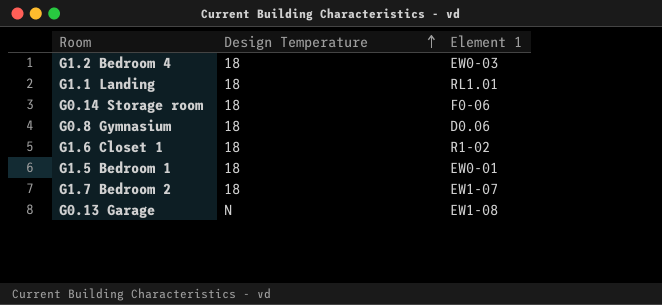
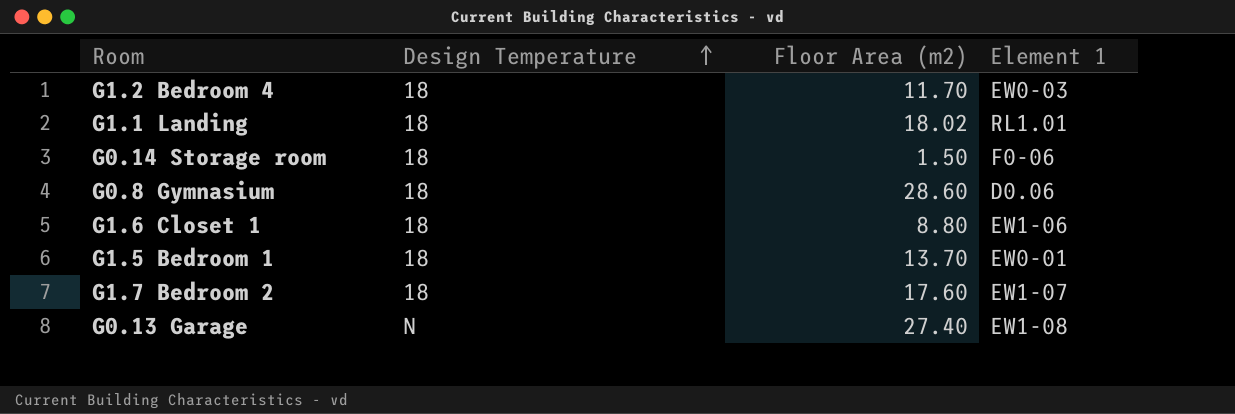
column Floor Area (m2) | position: none -> 3
G1.6 Closet 1 | Element 1: R1-02 -> EW1-06

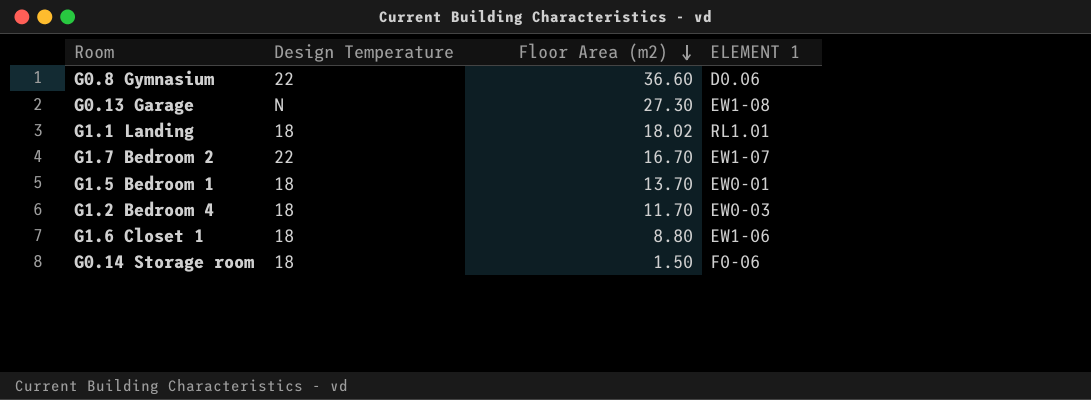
row order: Design Temperature ascending -> Floor Area (m2) descending
column name: Element 1 -> ELEMENT 1
G0.8 Gymnasium | Design Temperature: 18 -> 22
G0.8 Gymnasium | Floor Area (m2): 28.60 -> 36.60
G0.13 Garage | Floor Area (m2): 27.40 -> 27.30
G1.7 Bedroom 2 | Design Temperature: 18 -> 22
G1.7 Bedroom 2 | Floor Area (m2): 17.60 -> 16.70

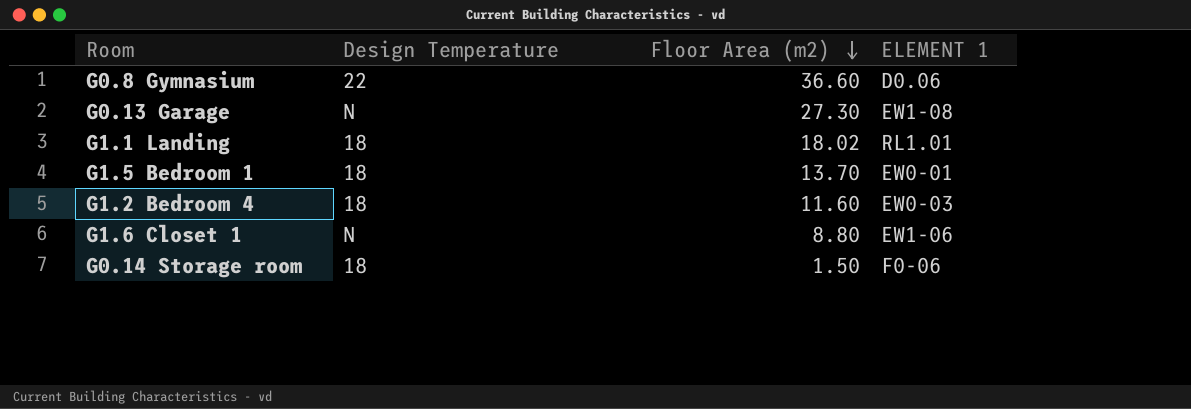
row G1.7 Bedroom 2: 22 | 16.70 | EW1-07 -> none
G1.2 Bedroom 4 | Floor Area (m2): 11.70 -> 11.60
G1.6 Closet 1 | Design Temperature: 18 -> N

